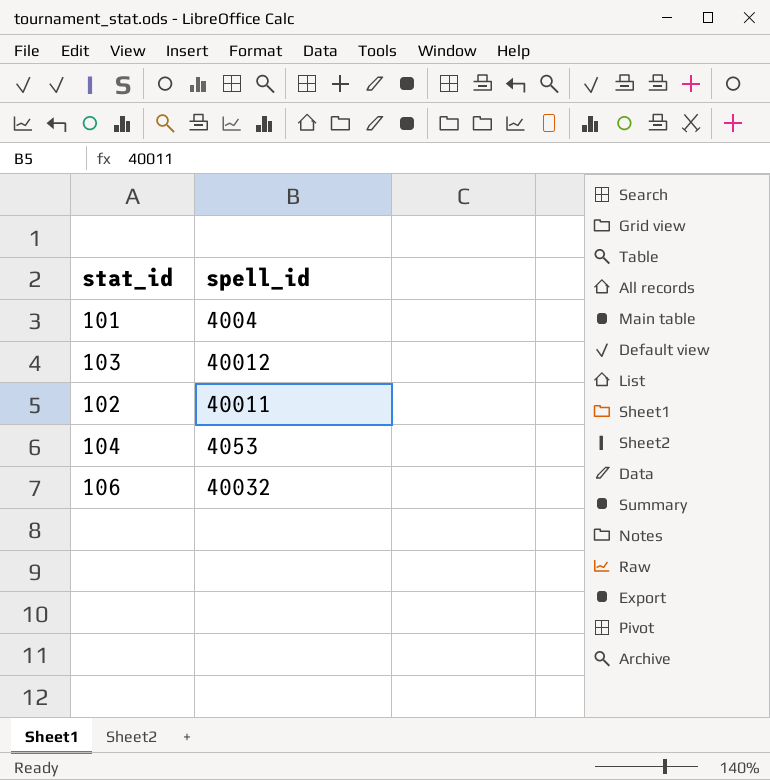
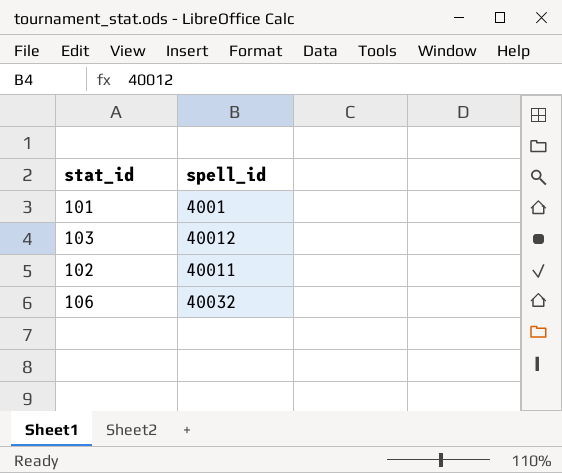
row 104: 4053 -> none
101 | spell_id: 4004 -> 4001

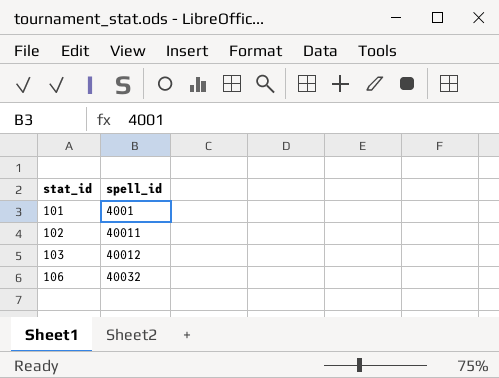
row order: none -> stat_id ascending

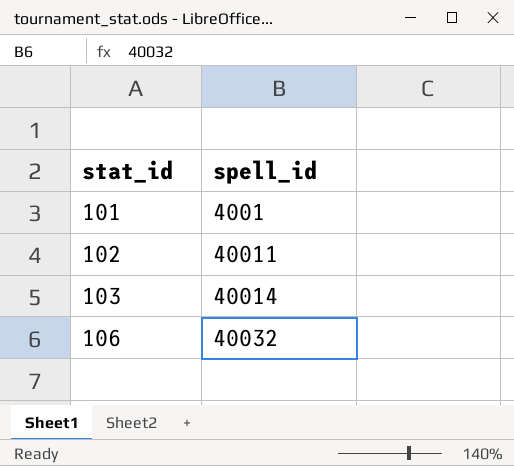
103 | spell_id: 40012 -> 40014

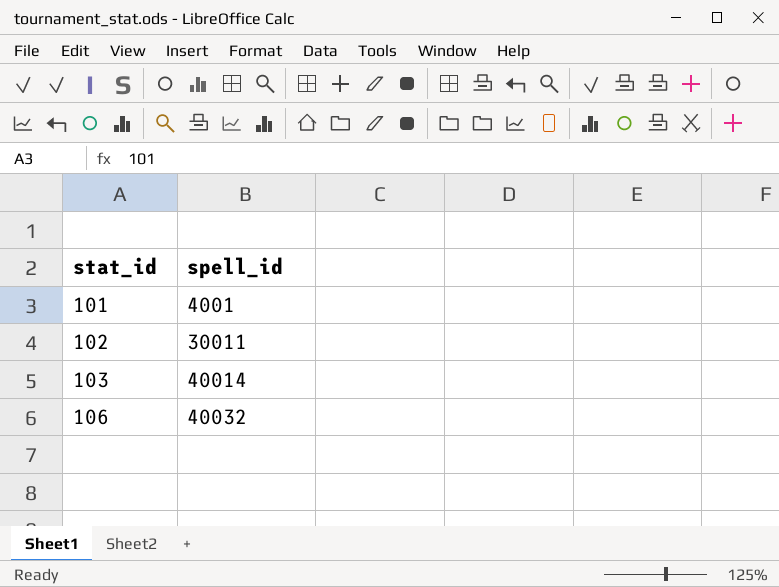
102 | spell_id: 40011 -> 30011

